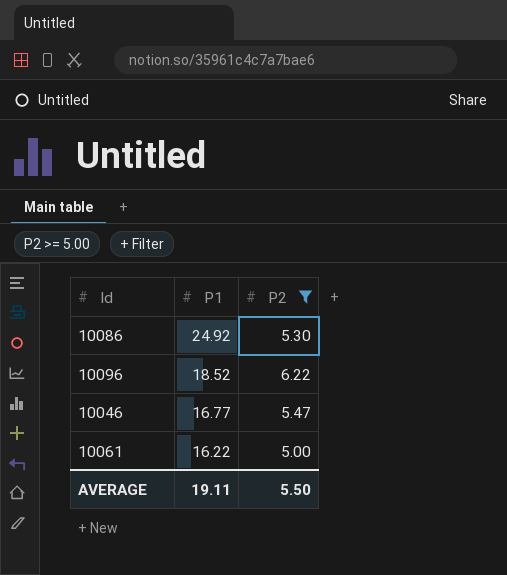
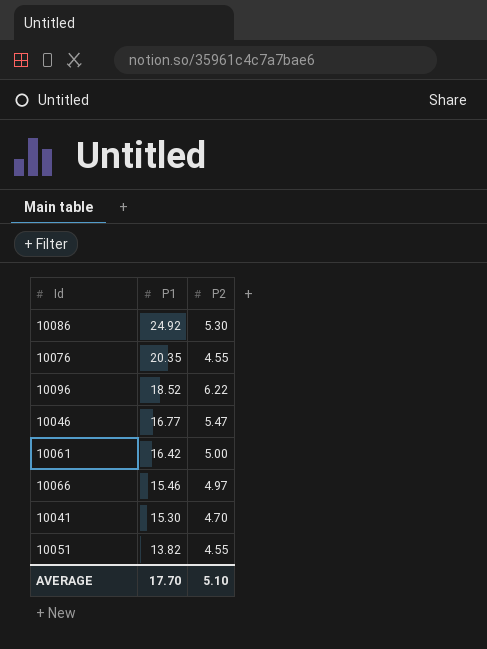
filter: P2 >= 5.00 -> none
10061 | P1: 16.22 -> 16.42
AVERAGE | P1: 19.11 -> 17.70
AVERAGE | P2: 5.50 -> 5.10

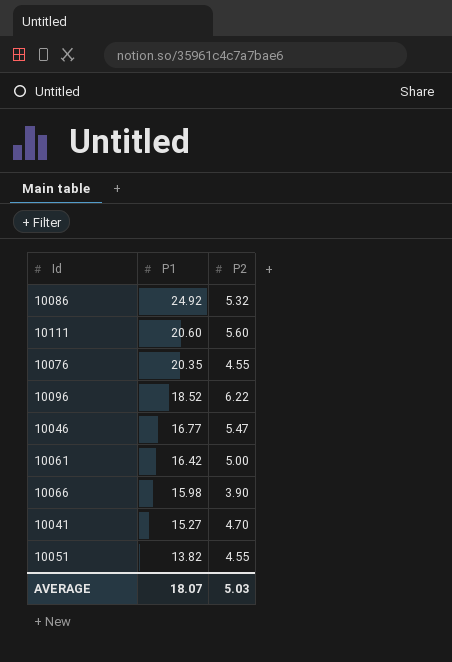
10086 | P2: 5.30 -> 5.32
row 10111: none -> 20.60 | 5.60
10066 | P1: 15.46 -> 15.98
10066 | P2: 4.97 -> 3.90
10041 | P1: 15.30 -> 15.27
AVERAGE | P1: 17.70 -> 18.07
AVERAGE | P2: 5.10 -> 5.03

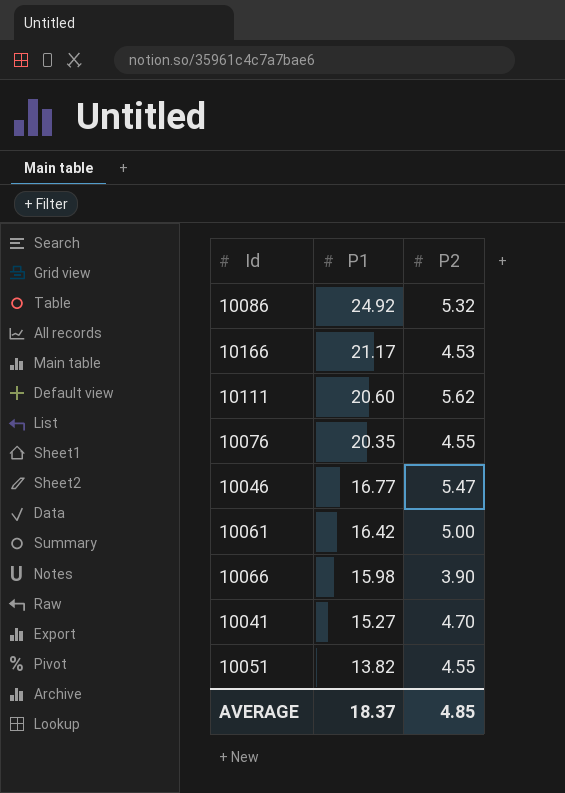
row 10096: 18.52 | 6.22 -> none
row 10166: none -> 21.17 | 4.53
10111 | P2: 5.60 -> 5.62
AVERAGE | P1: 18.07 -> 18.37
AVERAGE | P2: 5.03 -> 4.85

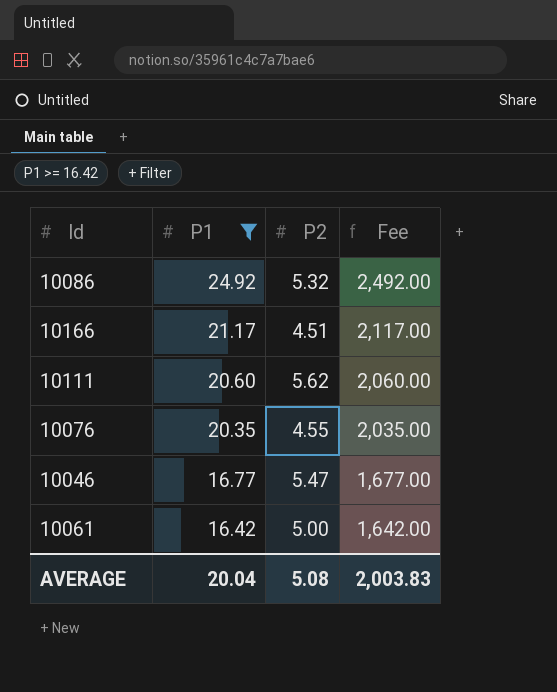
filter: none -> P1 >= 16.42
column Fee | formula: none -> [P1] * 100
10166 | P2: 4.53 -> 4.51
AVERAGE | P1: 18.37 -> 20.04
AVERAGE | P2: 4.85 -> 5.08

